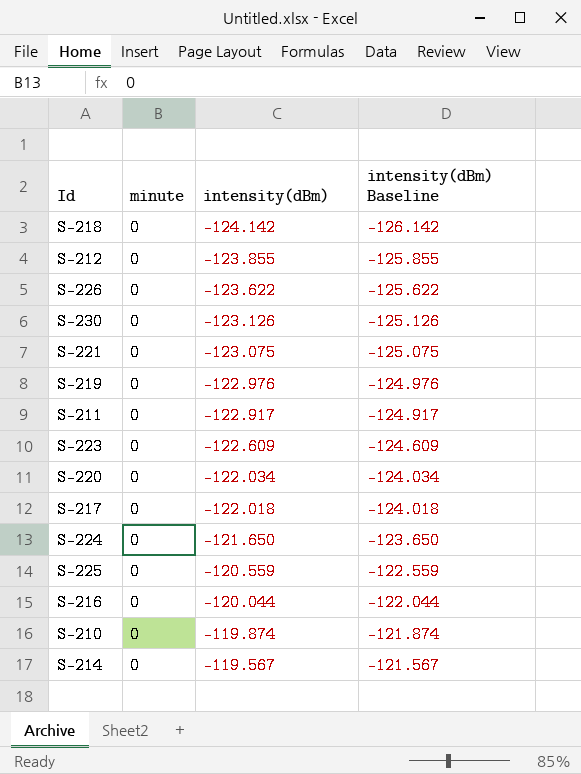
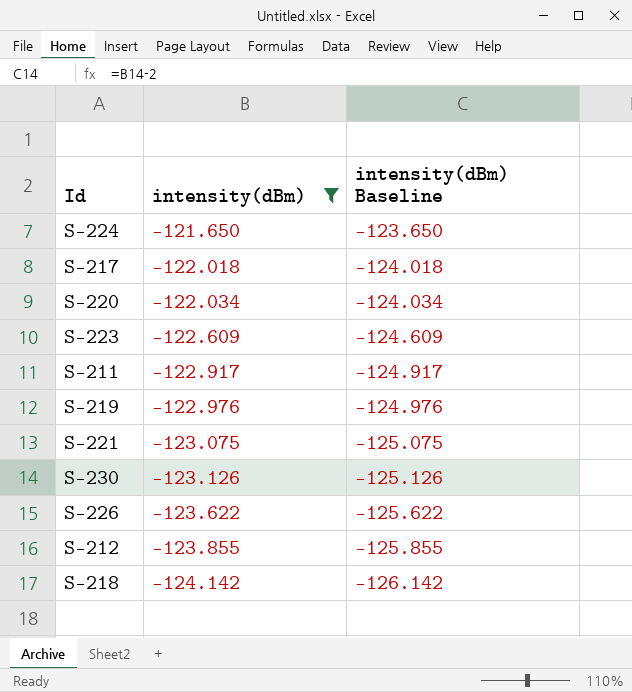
filter: none -> intensity(dBm) <= -121.650
row order: intensity(dBm) ascending -> intensity(dBm) descending
column minute | position: 2 -> none

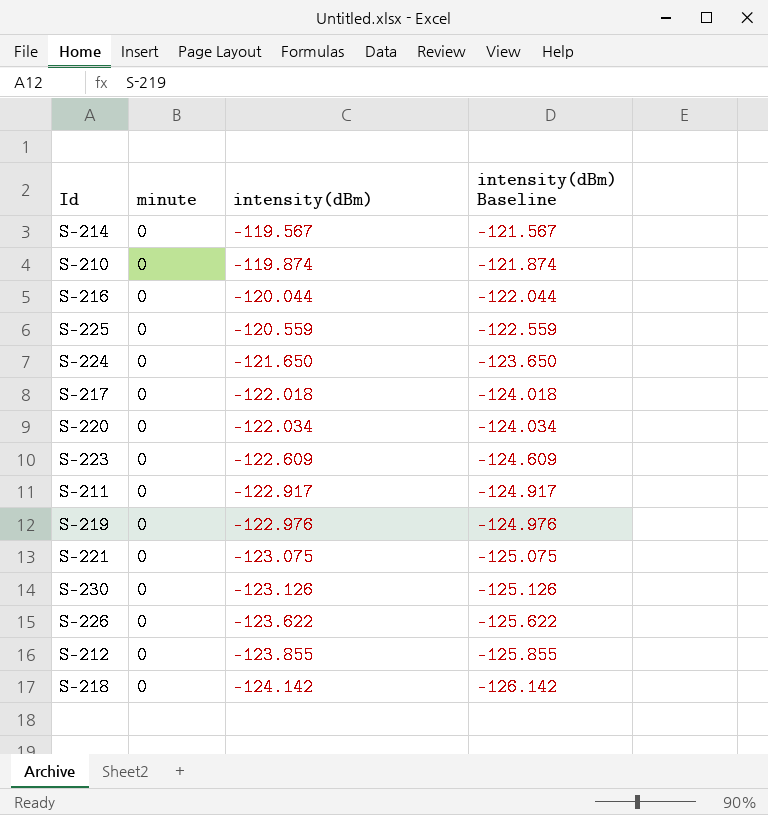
filter: intensity(dBm) <= -121.650 -> none
column minute | position: none -> 2

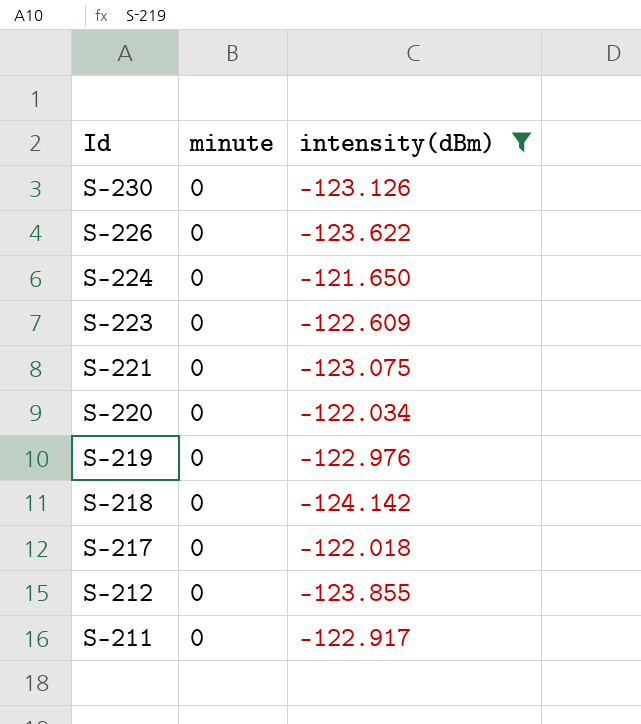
filter: none -> intensity(dBm) <= -121.650
row order: intensity(dBm) descending -> Id descending
column intensity(dBm) Baseline | formula: [intensity(dBm)] - 2 -> none

